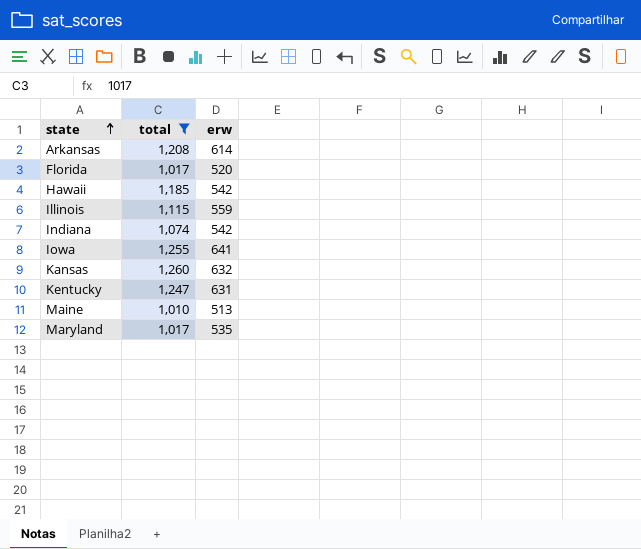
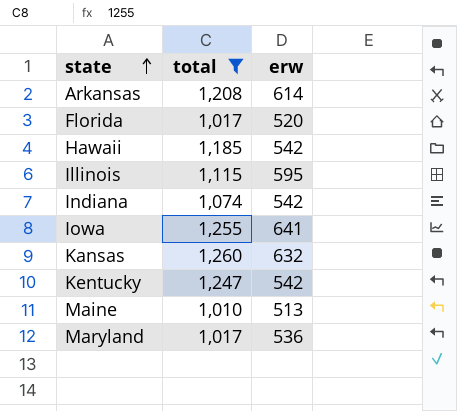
Illinois | erw: 559 -> 595
Kentucky | erw: 631 -> 542
Maryland | erw: 535 -> 536

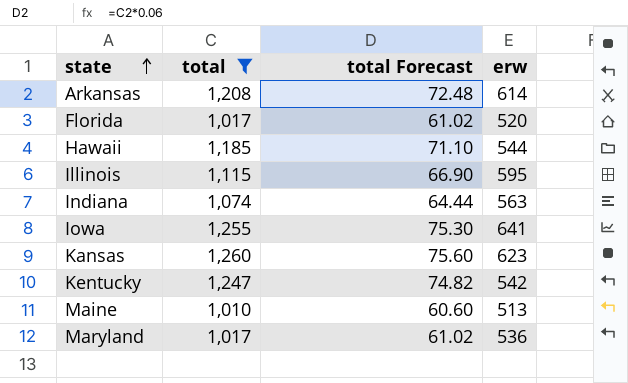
column total Forecast | formula: none -> [total] * 0.06
Hawaii | erw: 542 -> 544
Indiana | erw: 542 -> 563
Kansas | erw: 632 -> 623

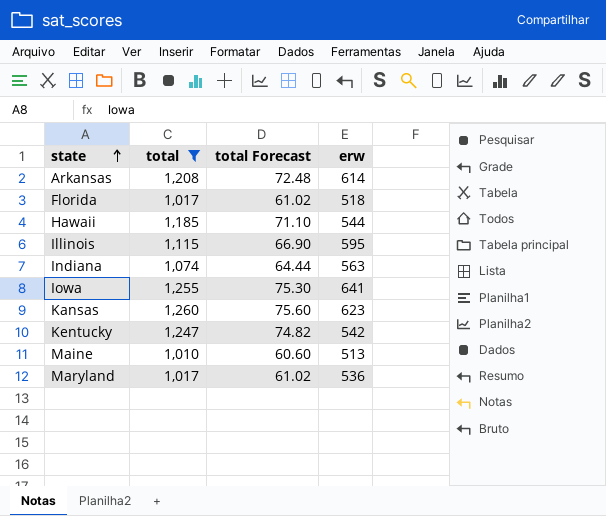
Florida | erw: 520 -> 518

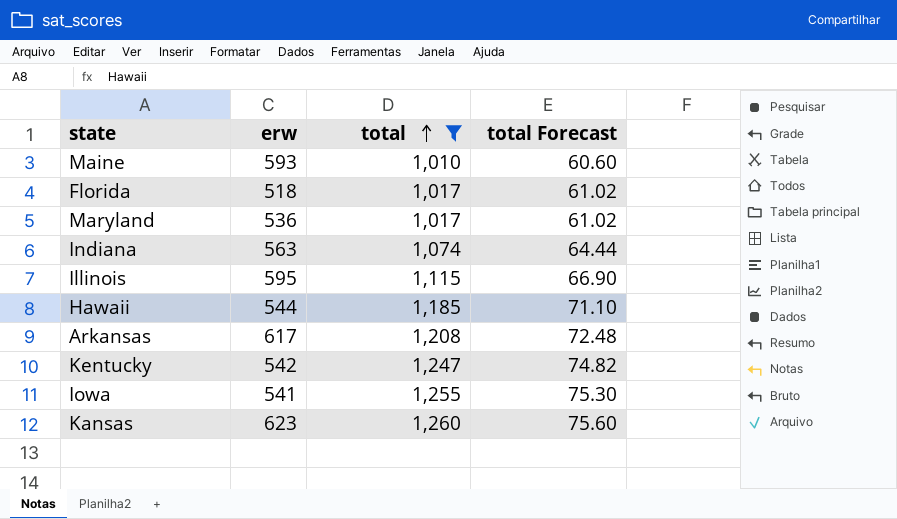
row order: state ascending -> total ascending
column erw | position: 4 -> 2
Maine | erw: 513 -> 593
Arkansas | erw: 614 -> 617
Iowa | erw: 641 -> 541

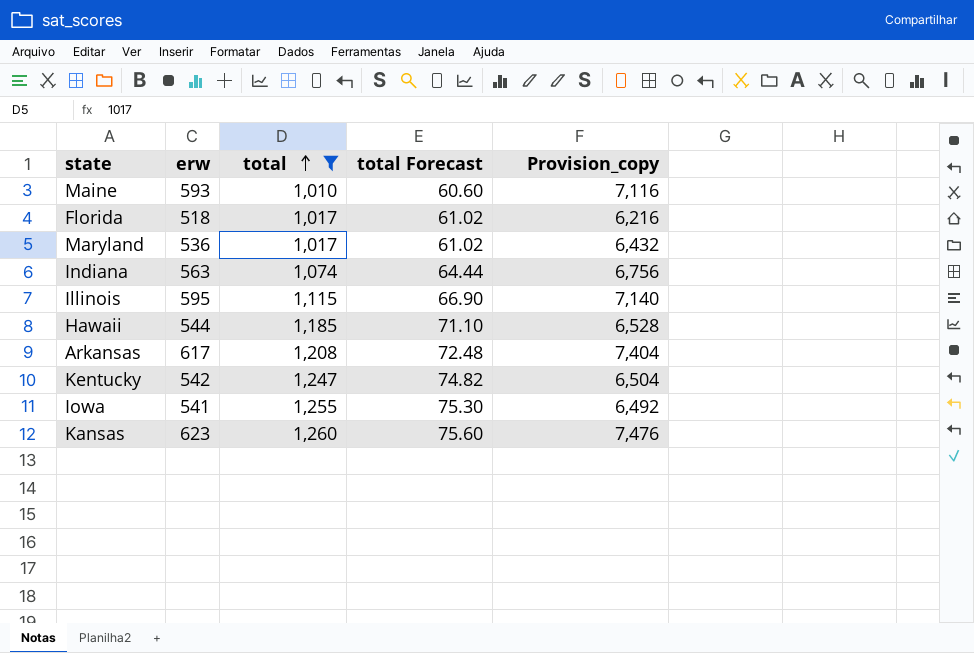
column Provision_copy | formula: none -> [erw] * 12

